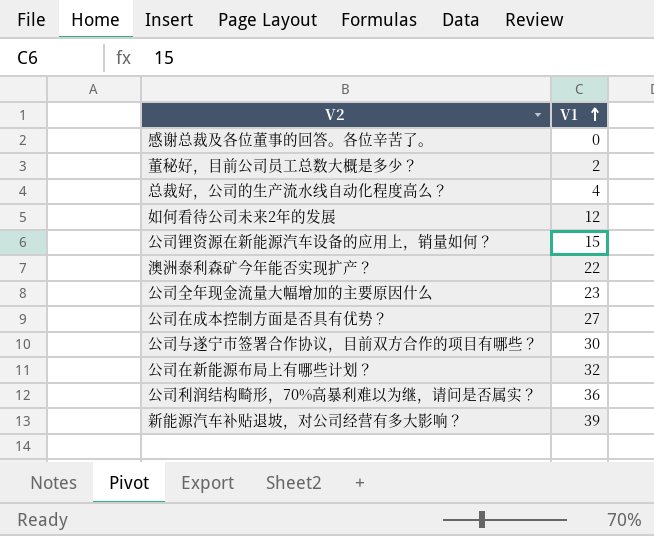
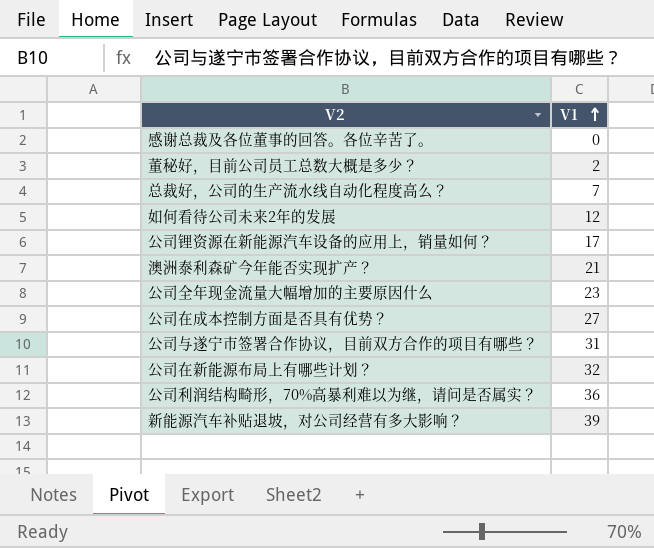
总裁好，公司的生产流水线自动化程度高么？ | V1: 4 -> 7
公司锂资源在新能源汽车设备的应用上，销量如何？ | V1: 15 -> 17
澳洲泰利森矿今年能否实现扩产？ | V1: 22 -> 21
公司与遂宁市签署合作协议，目前双方合作的项目有哪些？ | V1: 30 -> 31

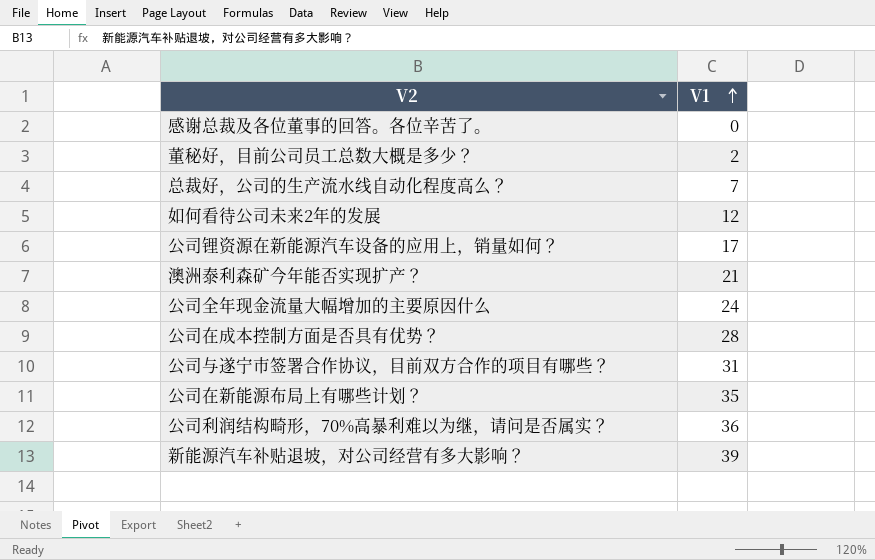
公司全年现金流量大幅增加的主要原因什么 | V1: 23 -> 24
公司在成本控制方面是否具有优势？ | V1: 27 -> 28
公司在新能源布局上有哪些计划？ | V1: 32 -> 35

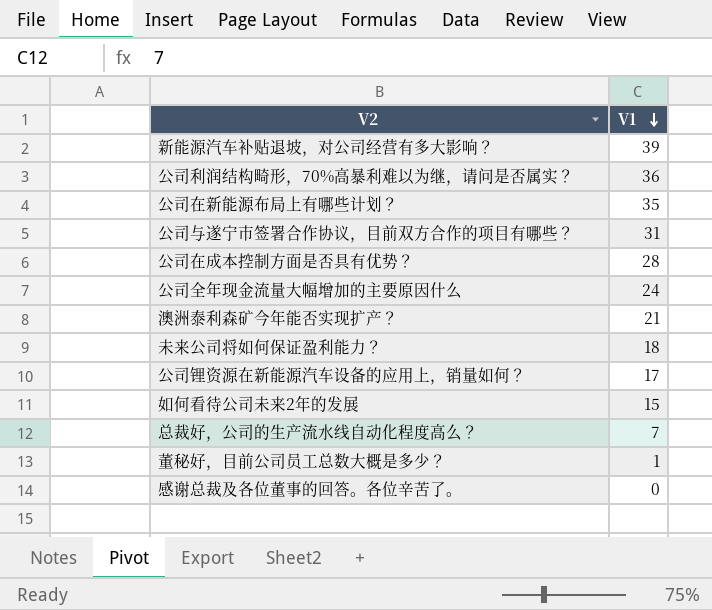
row order: V1 ascending -> V1 descending
row 未来公司将如何保证盈利能力？: none -> 18
如何看待公司未来2年的发展 | V1: 12 -> 15
董秘好，目前公司员工总数大概是多少？ | V1: 2 -> 1

